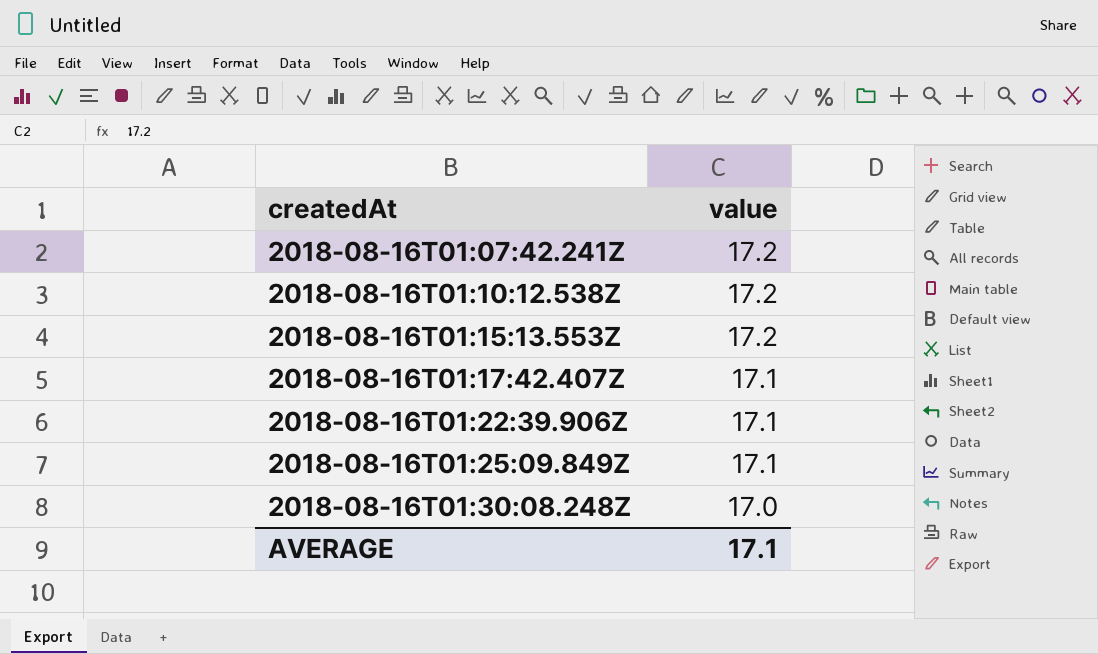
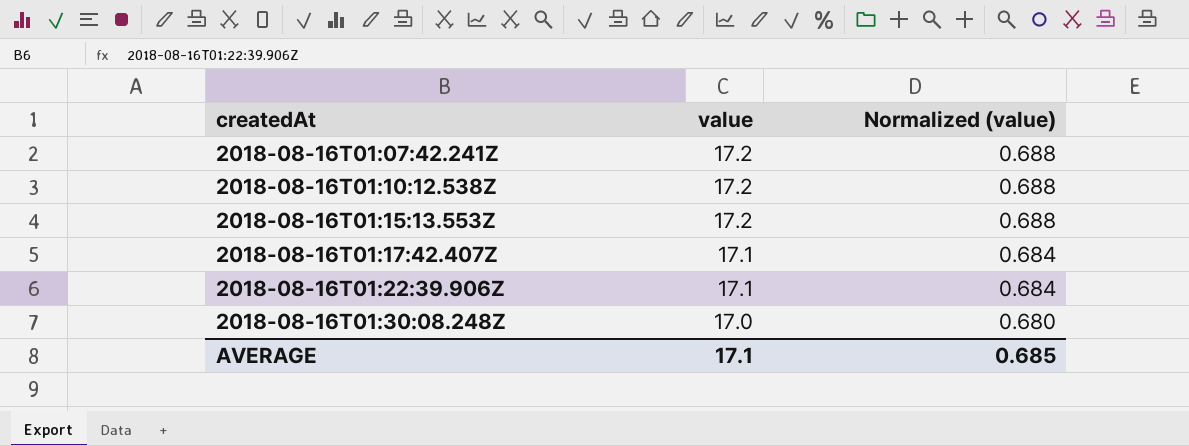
column Normalized (value) | formula: none -> [value] * 0.04
row 2018-08-16T01:25:09.849Z: 17.1 -> none

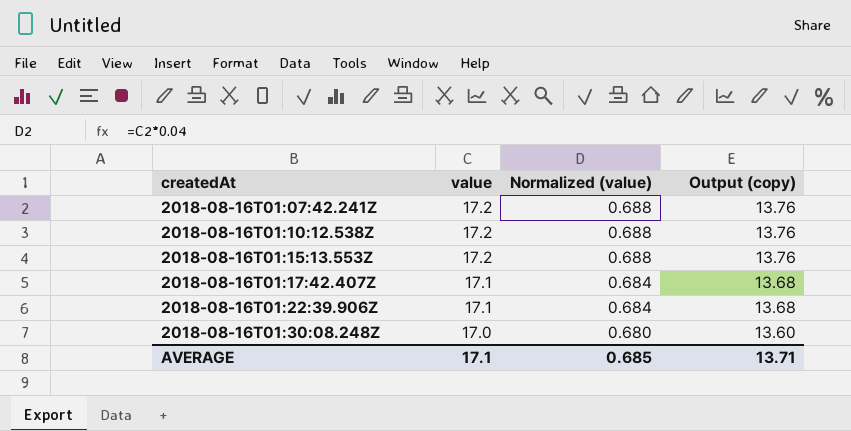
column Output (copy) | formula: none -> [value] * 0.8

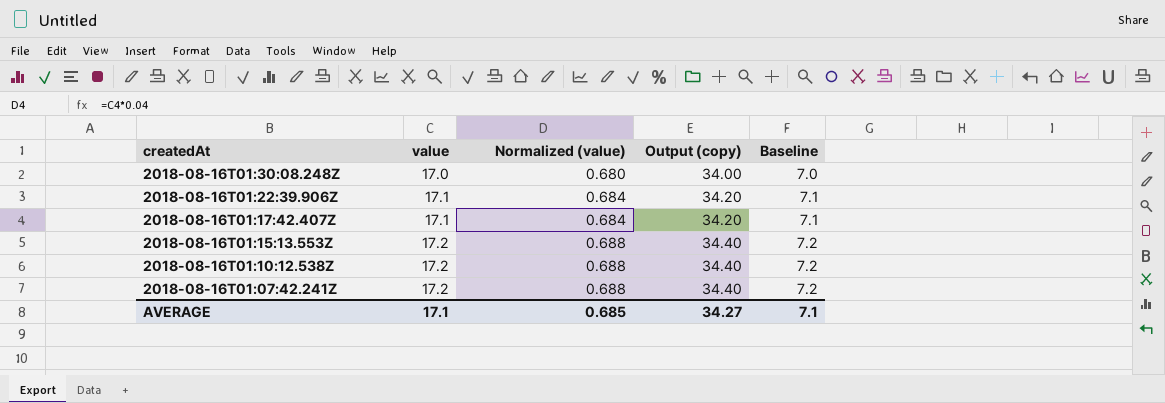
row order: createdAt ascending -> createdAt descending
column Output (copy) | formula: [value] * 0.8 -> [value] * 2
column Baseline | formula: none -> [value] - 10
AVERAGE | Output (copy): 13.71 -> 34.27

